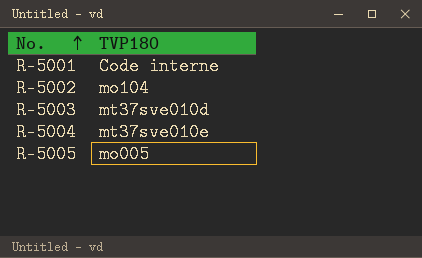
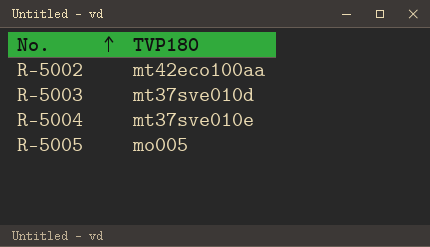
row R-5001: Code interne -> none
R-5002 | TVP180: mo104 -> mt42eco100aa

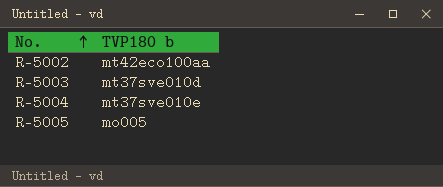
column name: TVP180 -> TVP180 b

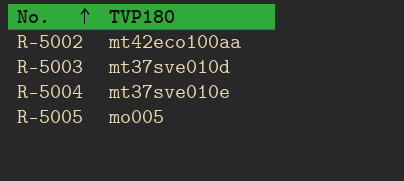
column name: TVP180 b -> TVP180

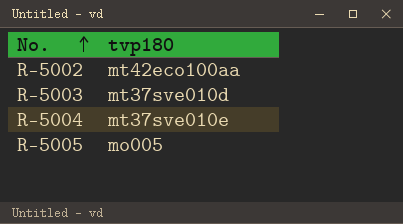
column name: TVP180 -> tvp180

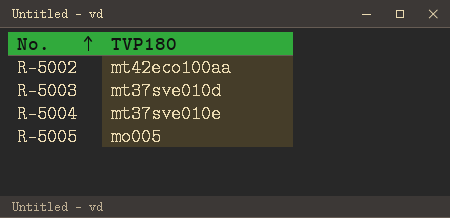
column name: tvp180 -> TVP180

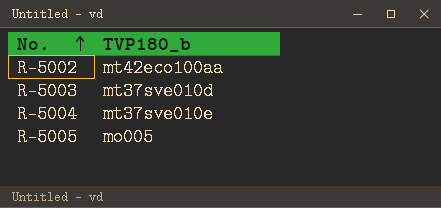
column name: TVP180 -> TVP180_b

